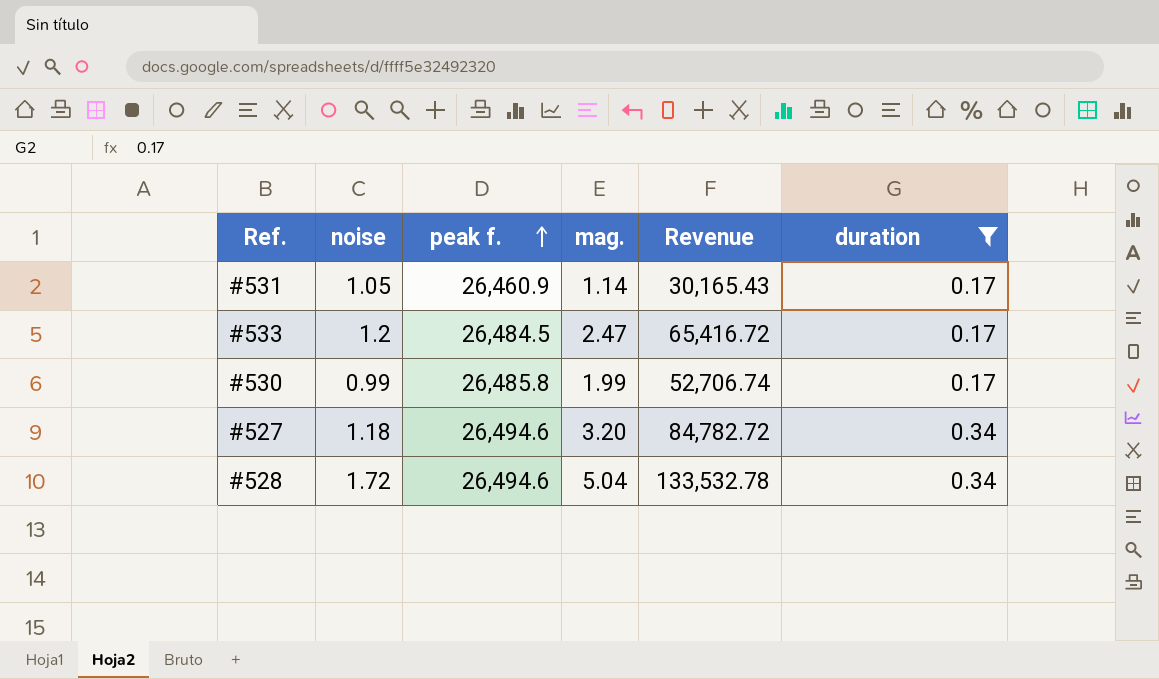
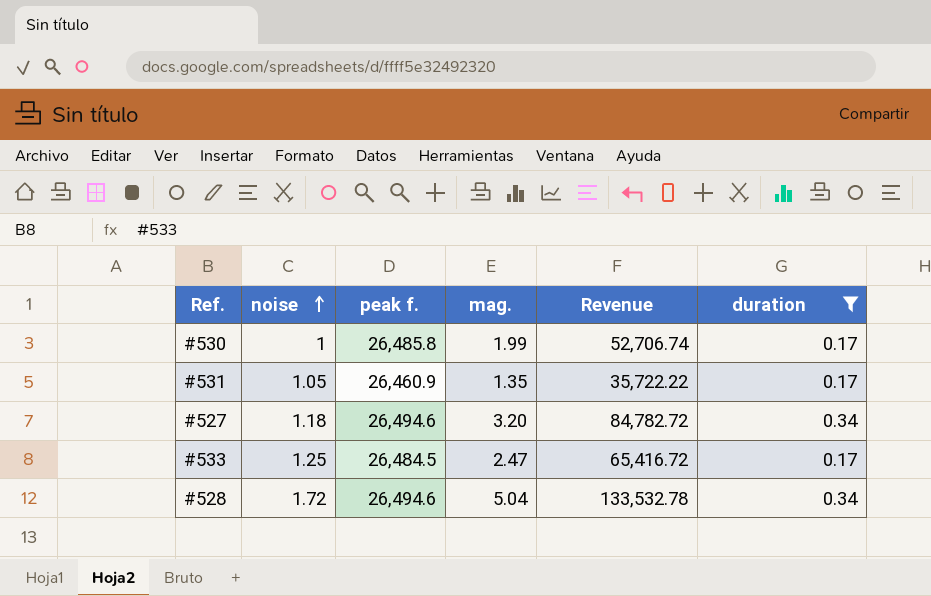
row order: peak f. ascending -> noise ascending
#530 | noise: 0.99 -> 1
#531 | mag.: 1.14 -> 1.35
#531 | Revenue: 30,165.43 -> 35,722.22
#533 | noise: 1.2 -> 1.25

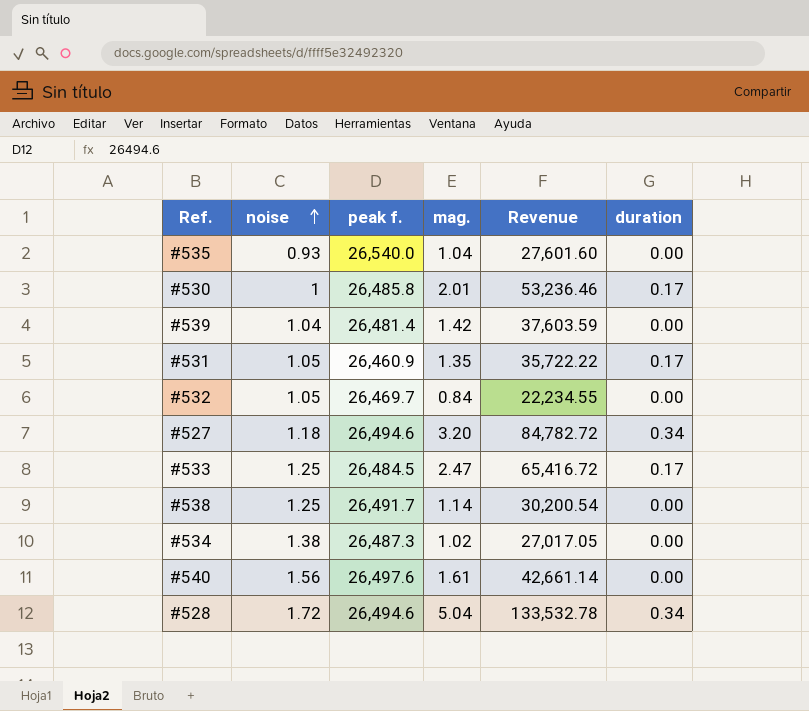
filter: duration != 0.00 -> none
#530 | mag.: 1.99 -> 2.01
#530 | Revenue: 52,706.74 -> 53,236.46

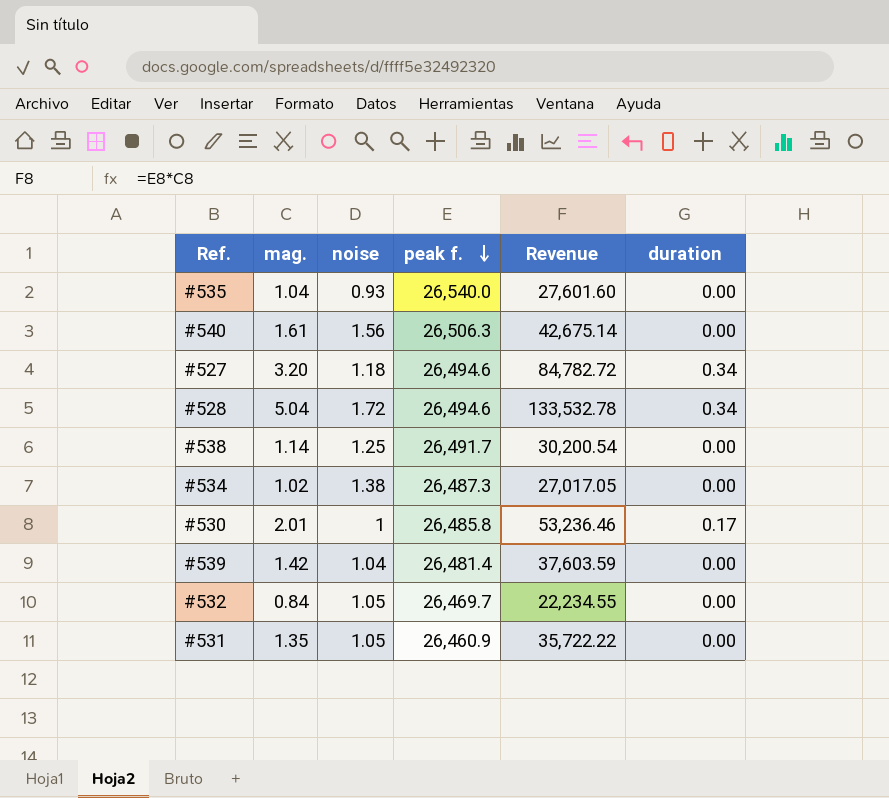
row order: noise ascending -> peak f. descending
column mag. | position: 4 -> 2
row #533: 1.25 | 26,484.5 | 2.47 | 65,416.72 | 0.17 -> none
#540 | peak f.: 26,497.6 -> 26,506.3
#540 | Revenue: 42,661.14 -> 42,675.14
#531 | duration: 0.17 -> 0.00

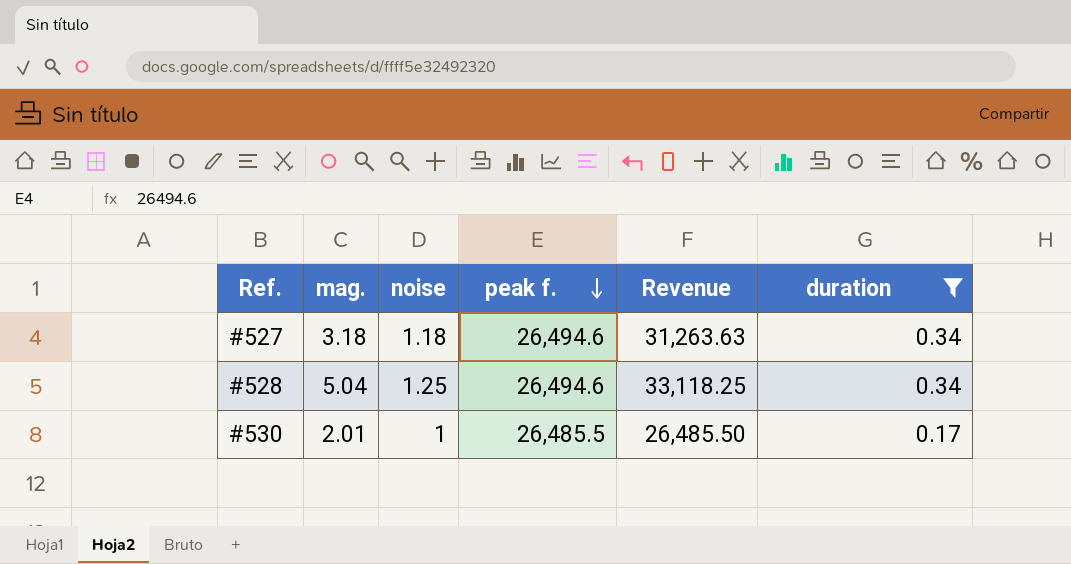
filter: none -> duration != 0.00
column Revenue | formula: [mag.] * [peak f.] -> [noise] * [peak f.]
#527 | mag.: 3.20 -> 3.18
#528 | noise: 1.72 -> 1.25
#530 | peak f.: 26,485.8 -> 26,485.5

